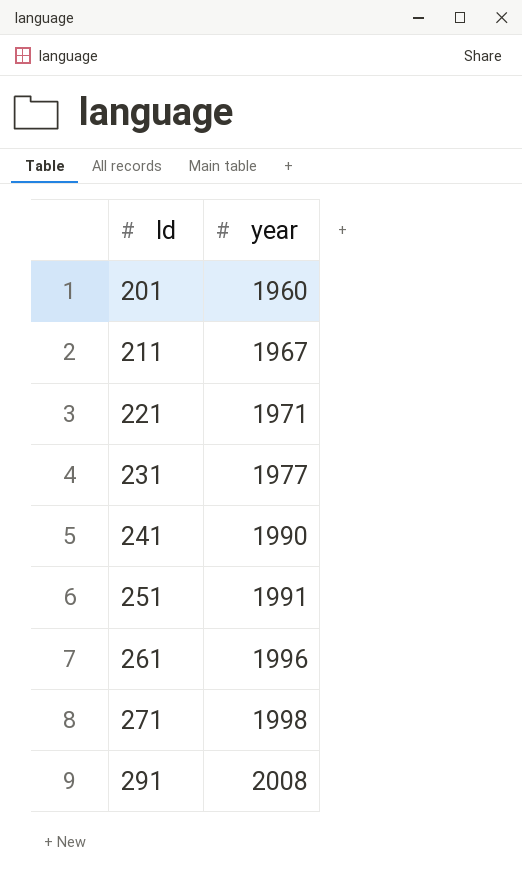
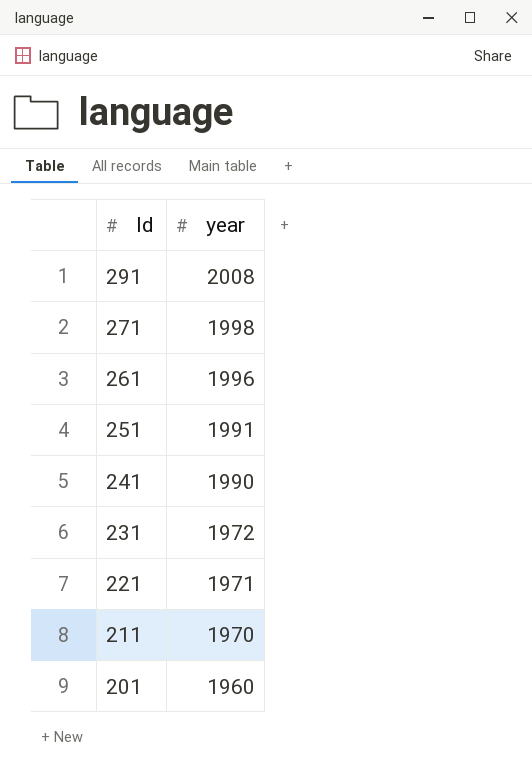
row order: Id ascending -> Id descending
231 | year: 1977 -> 1972
211 | year: 1967 -> 1970

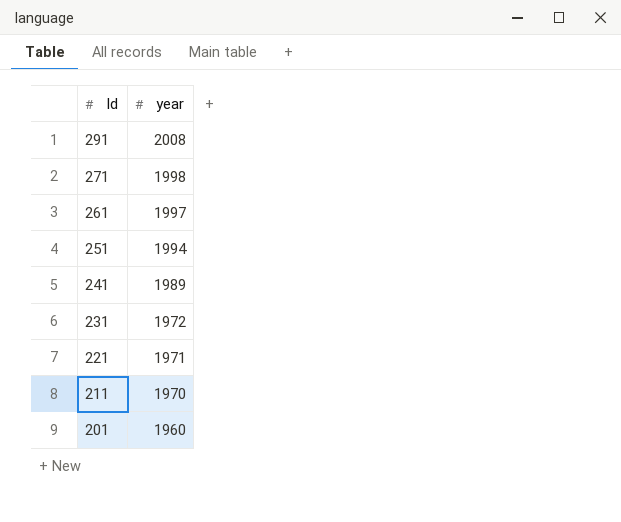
261 | year: 1996 -> 1997
251 | year: 1991 -> 1994
241 | year: 1990 -> 1989

